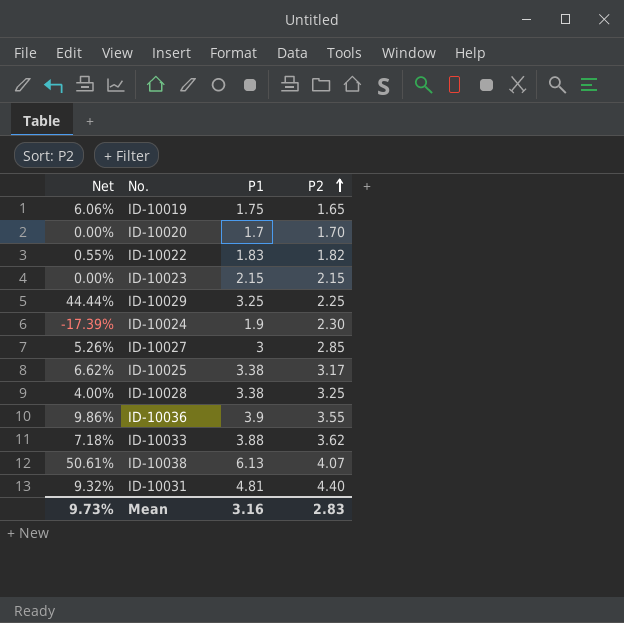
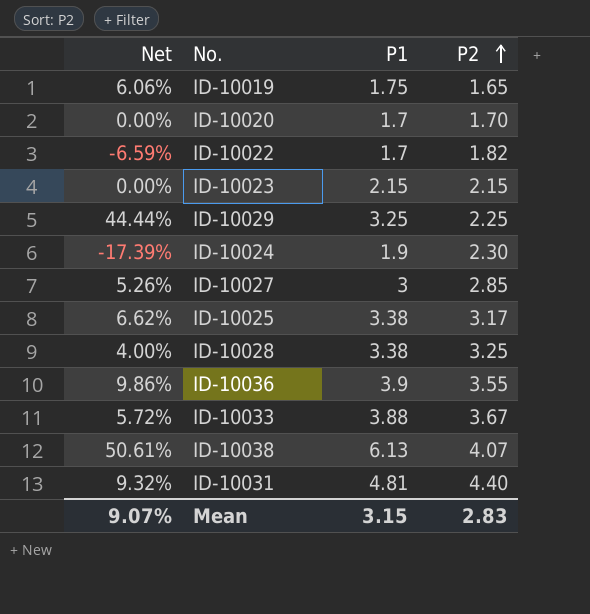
ID-10022 | Net: 0.55% -> -6.59%
ID-10022 | P1: 1.83 -> 1.7
ID-10033 | Net: 7.18% -> 5.72%
ID-10033 | P2: 3.62 -> 3.67
Mean | Net: 9.73% -> 9.07%
Mean | P1: 3.16 -> 3.15

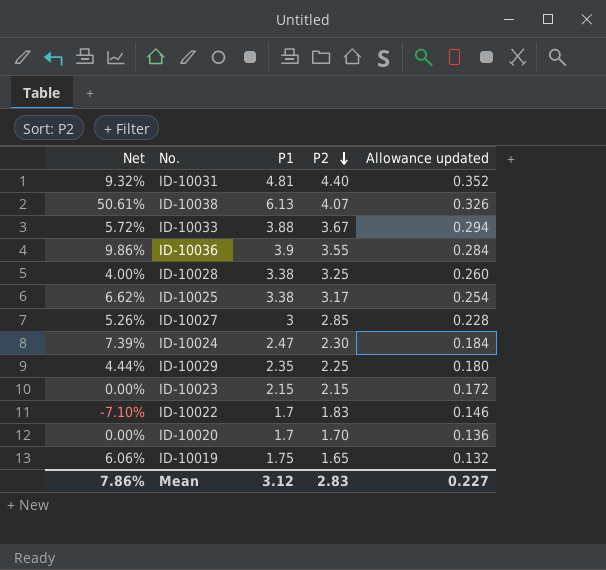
row order: P2 ascending -> P2 descending
column Allowance updated | formula: none -> [P2] * 0.08
ID-10024 | Net: -17.39% -> 7.39%
ID-10024 | P1: 1.9 -> 2.47
ID-10029 | Net: 44.44% -> 4.44%
ID-10029 | P1: 3.25 -> 2.35
ID-10022 | Net: -6.59% -> -7.10%
ID-10022 | P2: 1.82 -> 1.83
Mean | Net: 9.07% -> 7.86%
Mean | P1: 3.15 -> 3.12

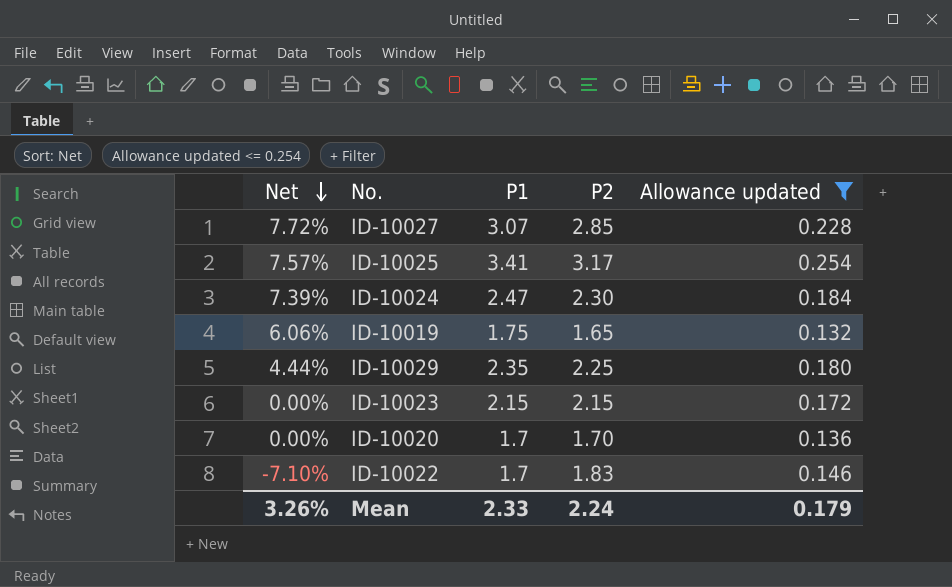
filter: none -> Allowance updated <= 0.254
row order: P2 descending -> Net descending
ID-10027 | Net: 5.26% -> 7.72%
ID-10027 | P1: 3 -> 3.07
ID-10025 | Net: 6.62% -> 7.57%
ID-10025 | P1: 3.38 -> 3.41
Mean | Net: 7.86% -> 3.26%
Mean | P1: 3.12 -> 2.33
Mean | P2: 2.83 -> 2.24
Mean | Allowance updated: 0.227 -> 0.179

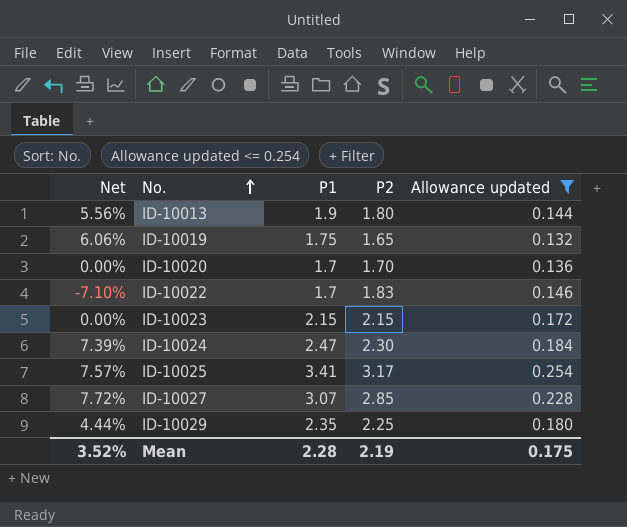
row order: Net descending -> No. ascending
row ID-10013: none -> 5.56% | 1.9 | 1.80 | 0.144
Mean | Net: 3.26% -> 3.52%
Mean | P1: 2.33 -> 2.28
Mean | P2: 2.24 -> 2.19
Mean | Allowance updated: 0.179 -> 0.175

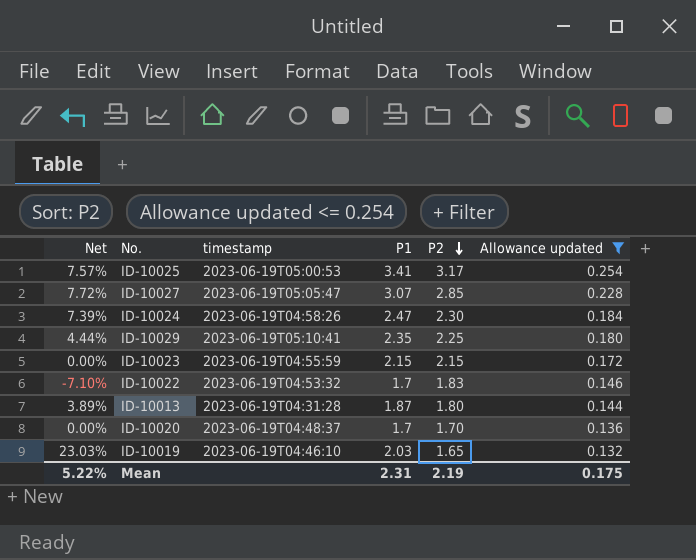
row order: No. ascending -> P2 descending
column timestamp | position: none -> 3
ID-10013 | Net: 5.56% -> 3.89%
ID-10013 | P1: 1.9 -> 1.87
ID-10019 | Net: 6.06% -> 23.03%
ID-10019 | P1: 1.75 -> 2.03
Mean | Net: 3.52% -> 5.22%
Mean | P1: 2.28 -> 2.31

